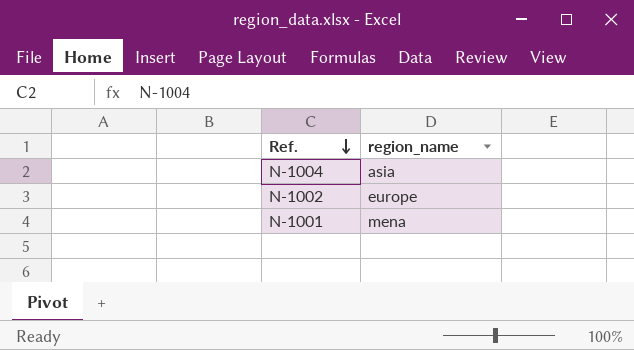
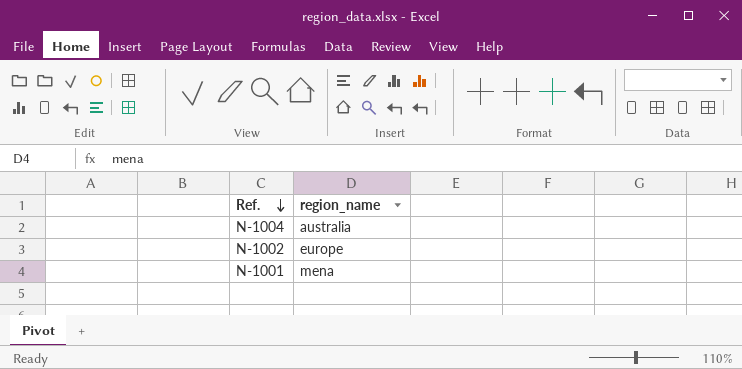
N-1004 | region_name: asia -> australia

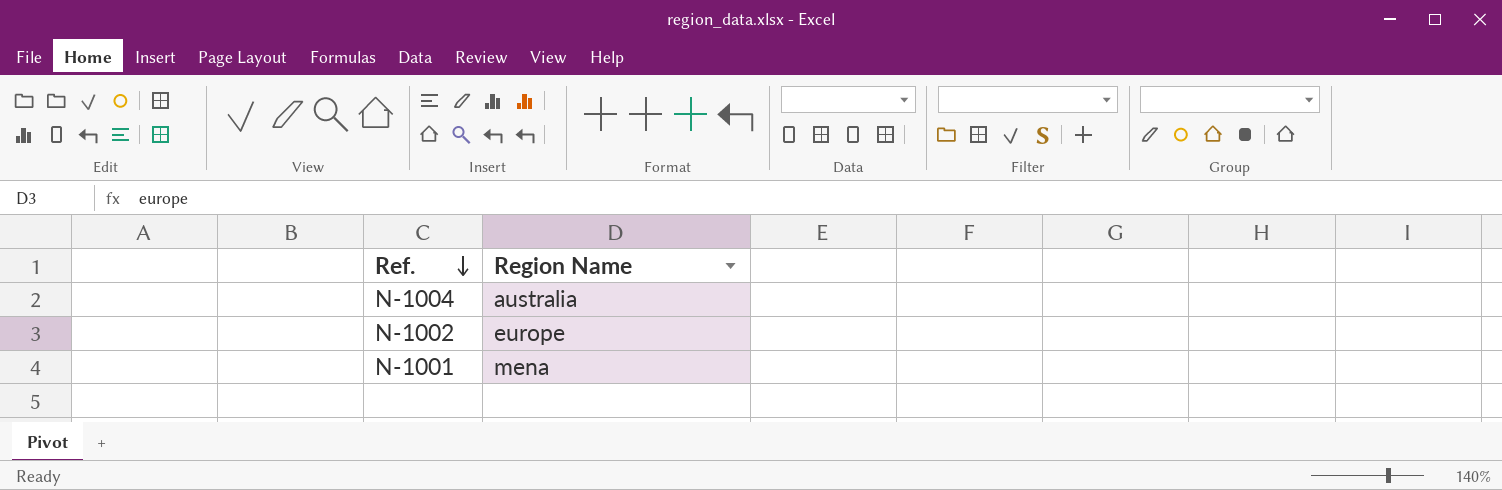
column name: region_name -> Region Name

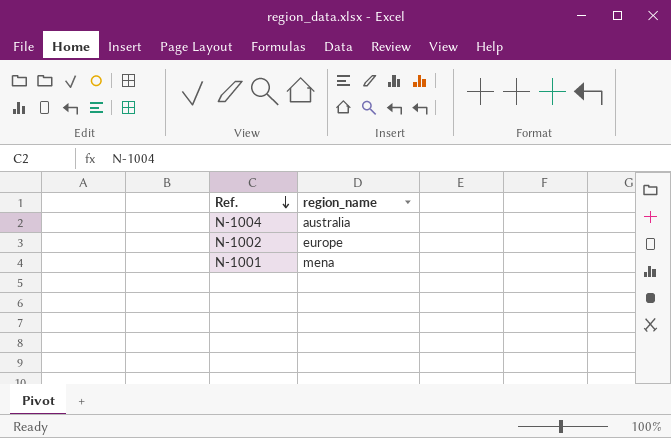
column name: Region Name -> region_name

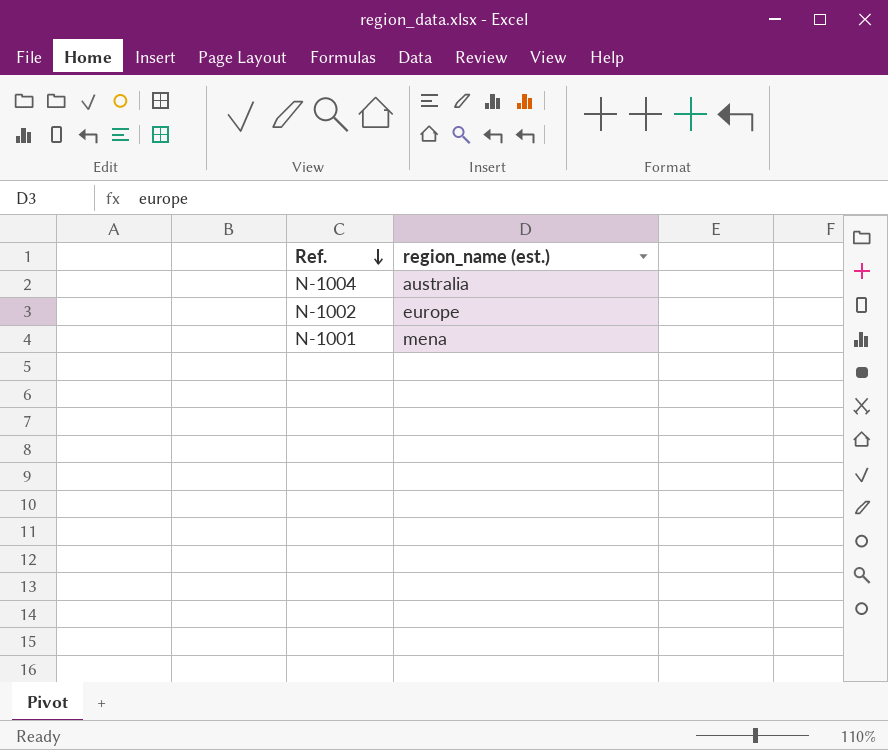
column name: region_name -> region_name (est.)

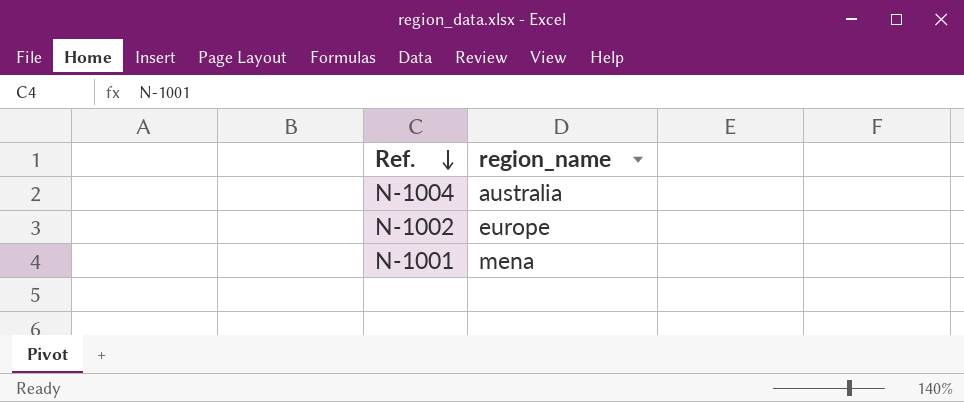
column name: region_name (est.) -> region_name

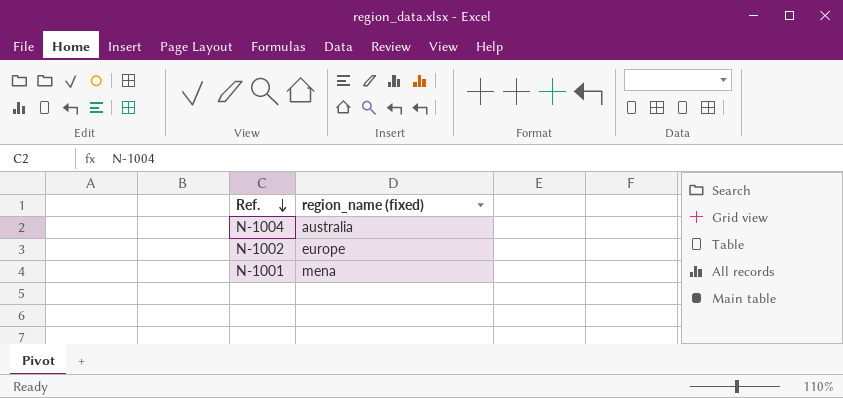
column name: region_name -> region_name (fixed)

